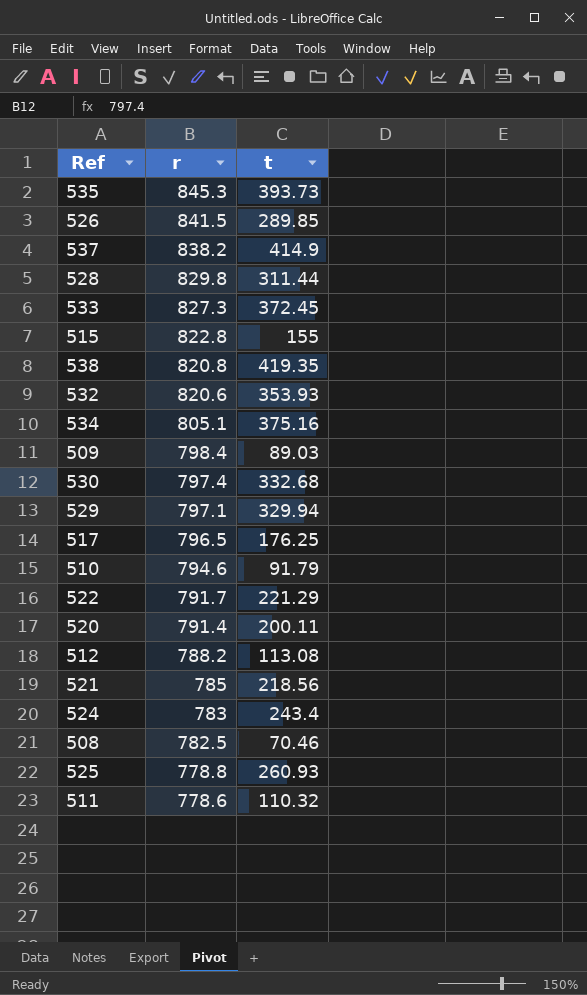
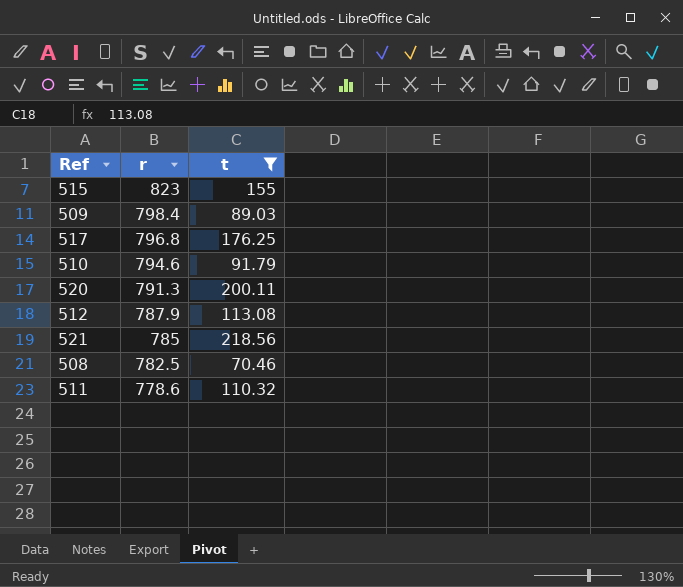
filter: none -> t <= 218.56
515 | r: 822.8 -> 823
517 | r: 796.5 -> 796.8
520 | r: 791.4 -> 791.3
512 | r: 788.2 -> 787.9

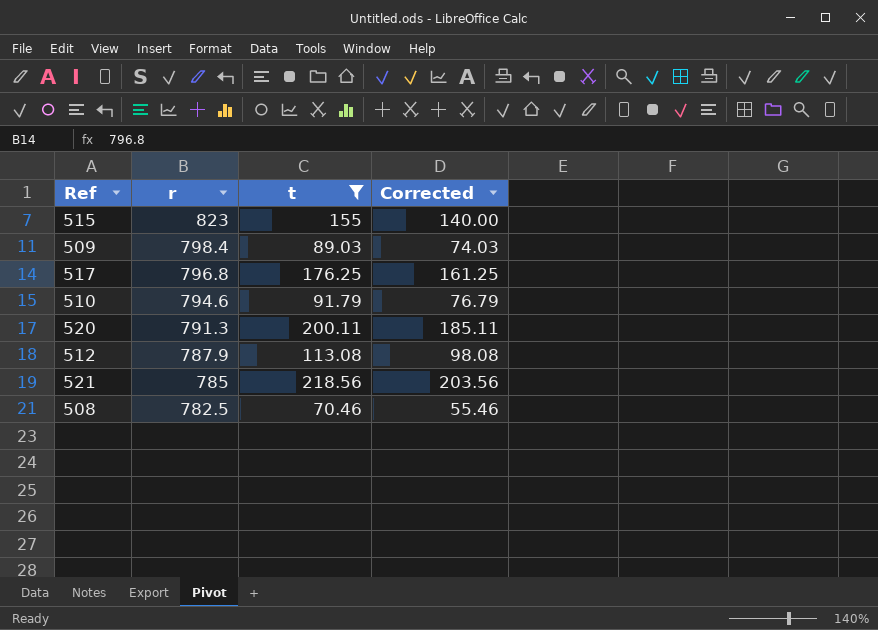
column Corrected | formula: none -> [t] - 15
row 511: 778.6 | 110.32 -> none

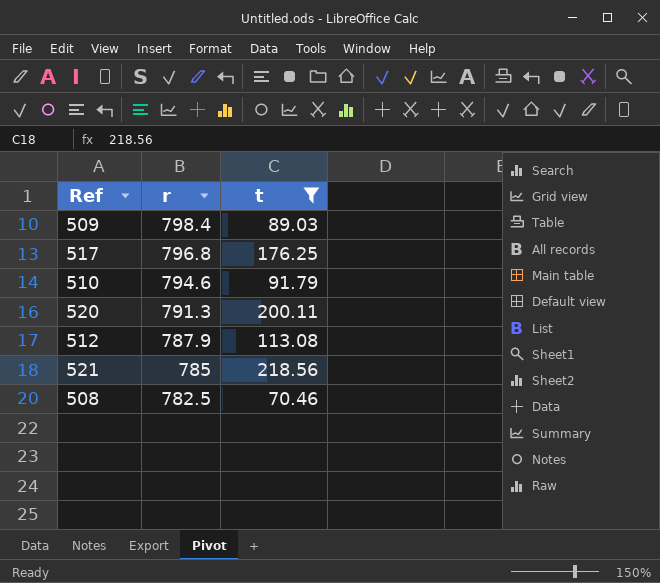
column Corrected | formula: [t] - 15 -> none
row 515: 823 | 155 | 140.00 -> none

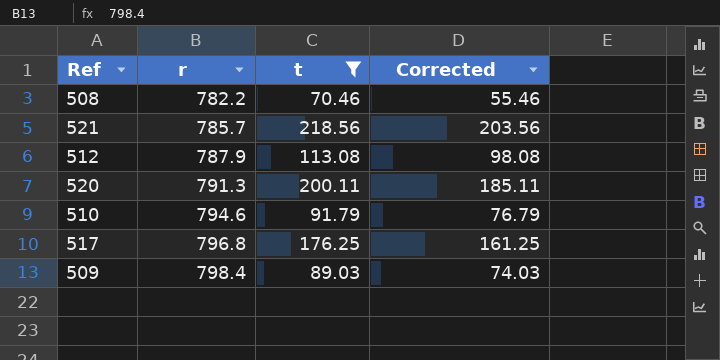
row order: r descending -> r ascending
column Corrected | formula: none -> [t] - 15
508 | r: 782.5 -> 782.2
521 | r: 785 -> 785.7

